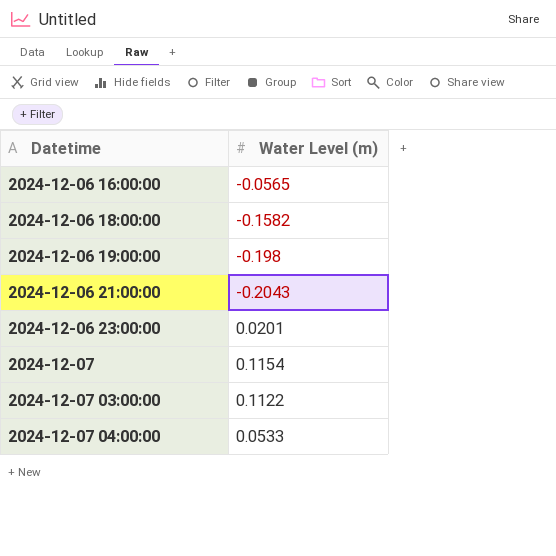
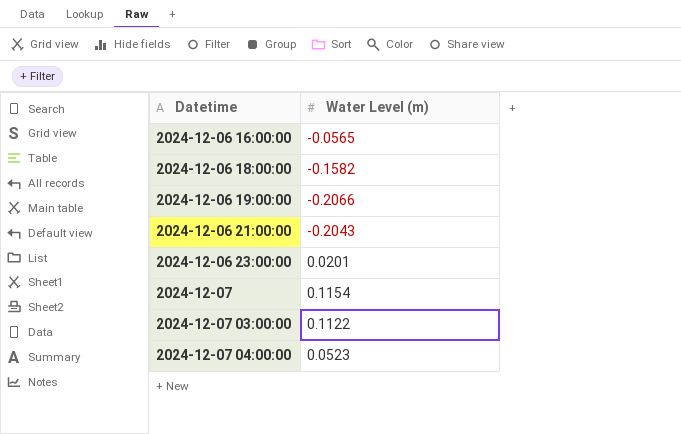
2024-12-06 19:00:00 | Water Level (m): -0.198 -> -0.2066
2024-12-07 04:00:00 | Water Level (m): 0.0533 -> 0.0523

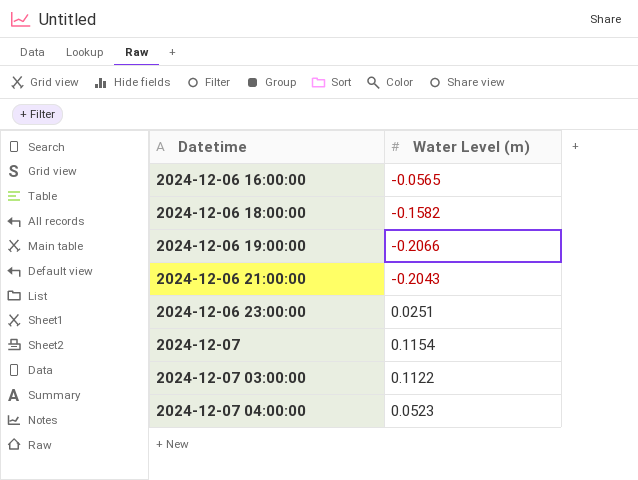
2024-12-06 23:00:00 | Water Level (m): 0.0201 -> 0.0251

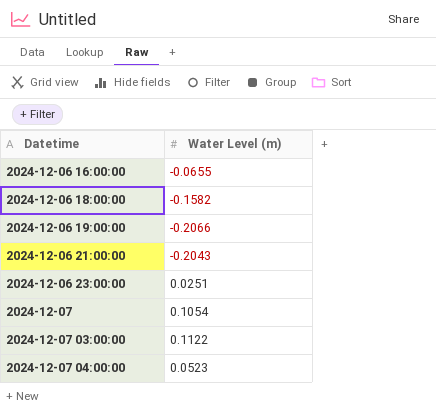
2024-12-06 16:00:00 | Water Level (m): -0.0565 -> -0.0655
2024-12-07 | Water Level (m): 0.1154 -> 0.1054

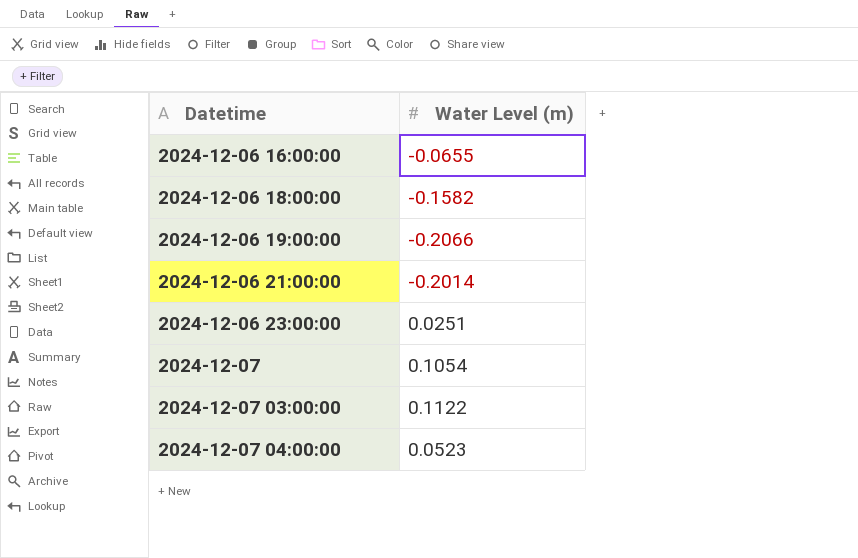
2024-12-06 21:00:00 | Water Level (m): -0.2043 -> -0.2014

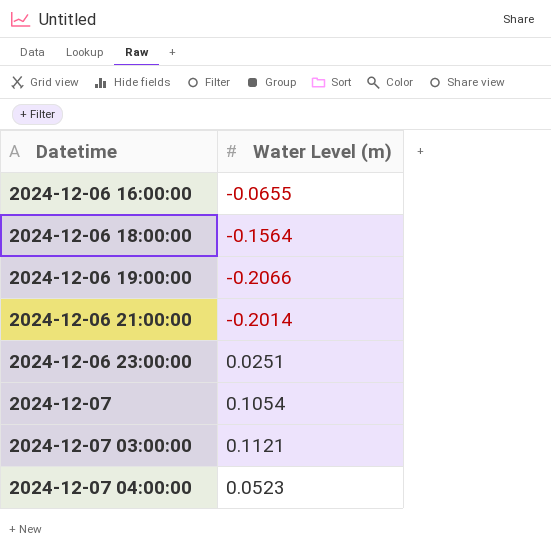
2024-12-06 18:00:00 | Water Level (m): -0.1582 -> -0.1564
2024-12-07 03:00:00 | Water Level (m): 0.1122 -> 0.1121

